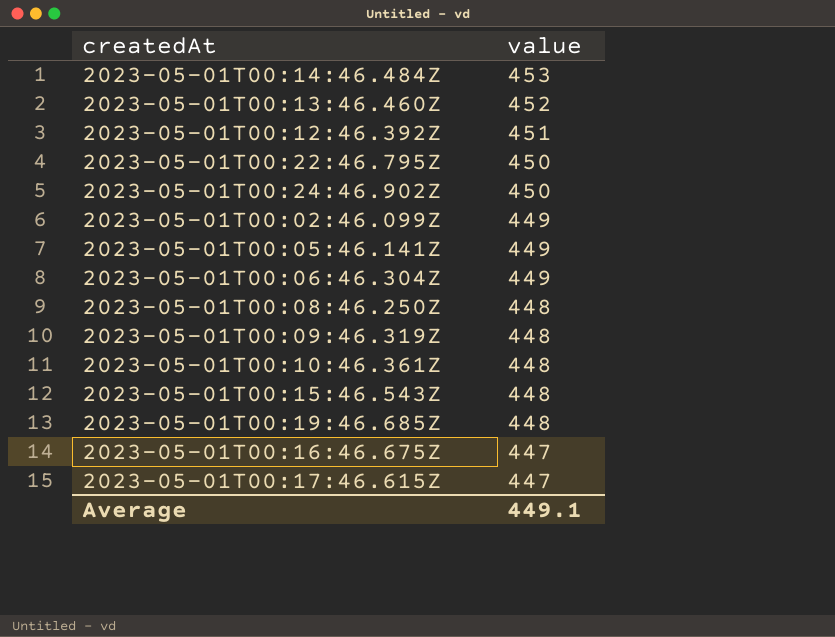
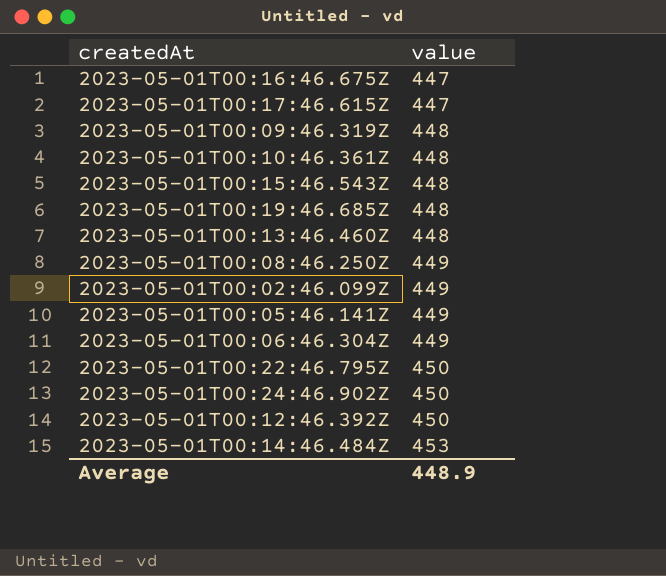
row order: value descending -> value ascending
2023-05-01T00:13:46.460Z | value: 452 -> 448
2023-05-01T00:08:46.250Z | value: 448 -> 449
2023-05-01T00:12:46.392Z | value: 451 -> 450
Average | value: 449.1 -> 448.9

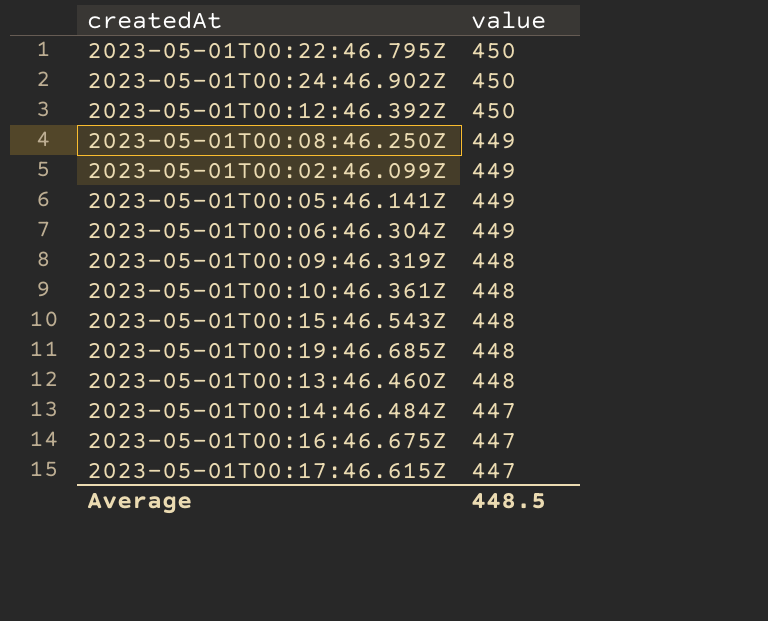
row order: value ascending -> value descending
2023-05-01T00:14:46.484Z | value: 453 -> 447
Average | value: 448.9 -> 448.5

